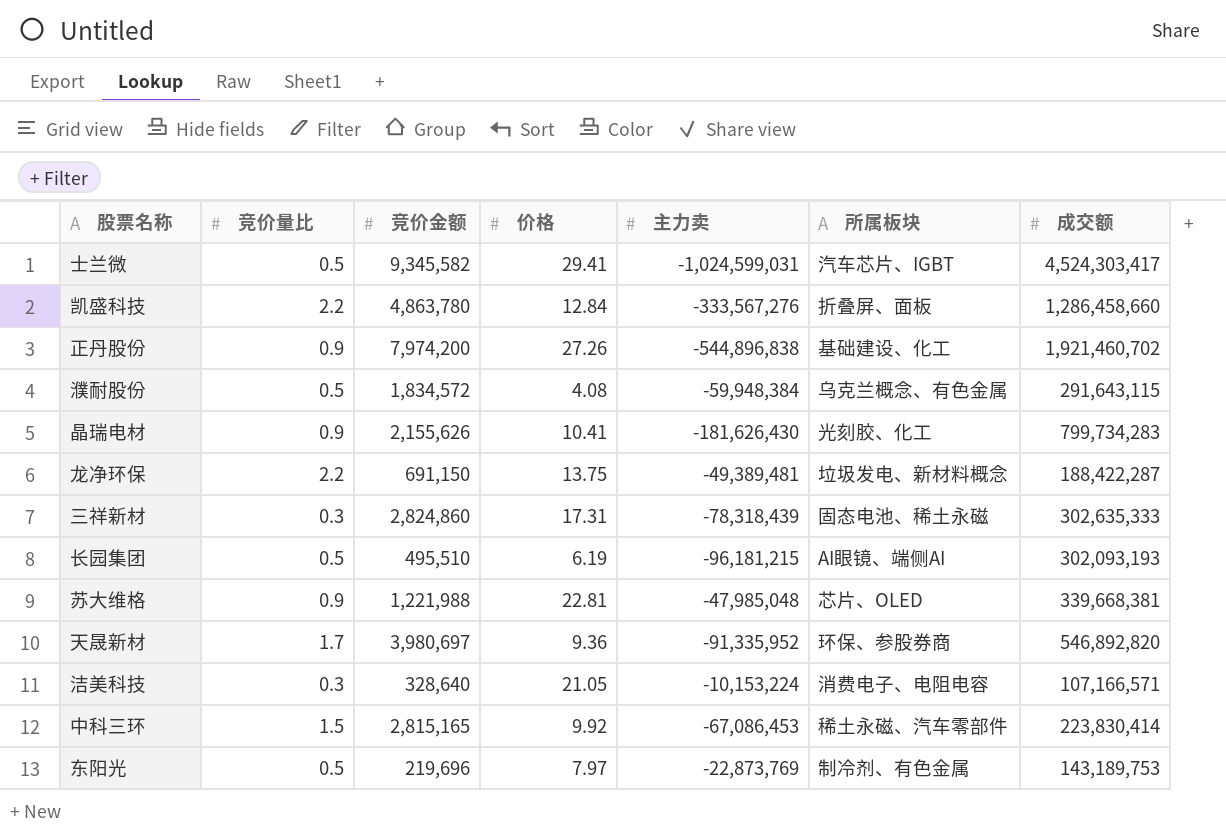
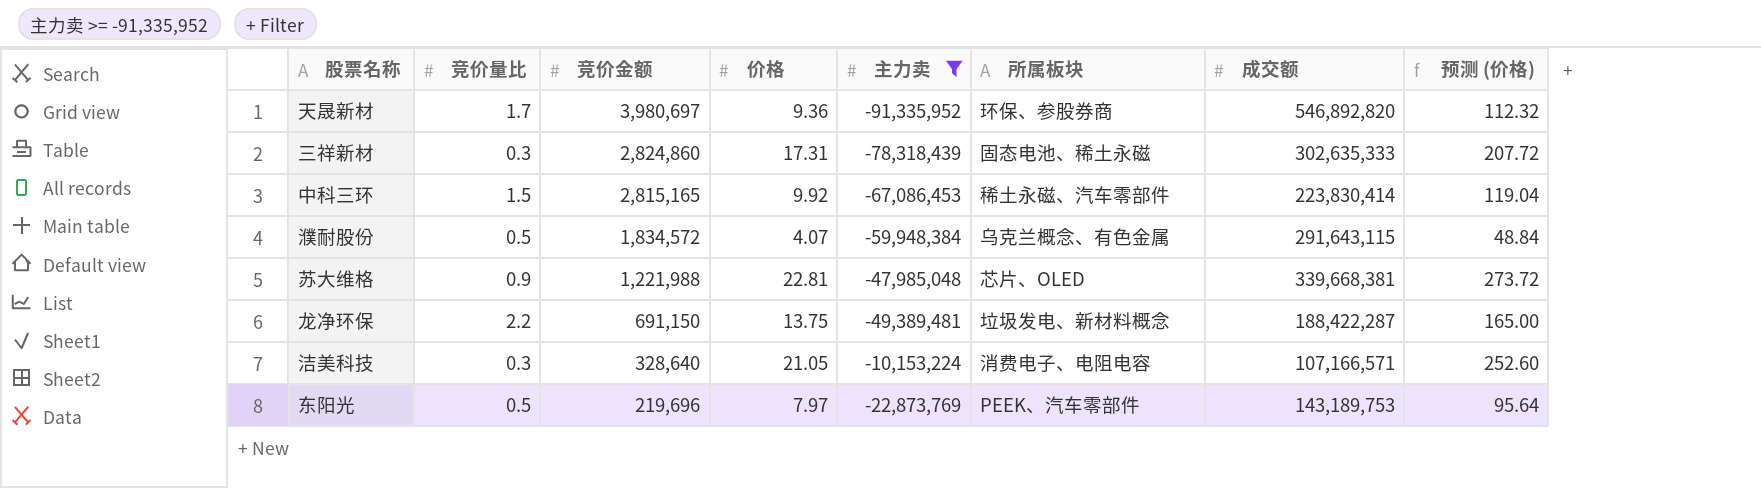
filter: none -> 主力卖 >= -91,335,952
row order: none -> 竞价金额 descending
column 预测 (价格) | formula: none -> [价格] * 12
濮耐股份 | 价格: 4.08 -> 4.07
东阳光 | 所属板块: 制冷剂、有色金属 -> PEEK、汽车零部件

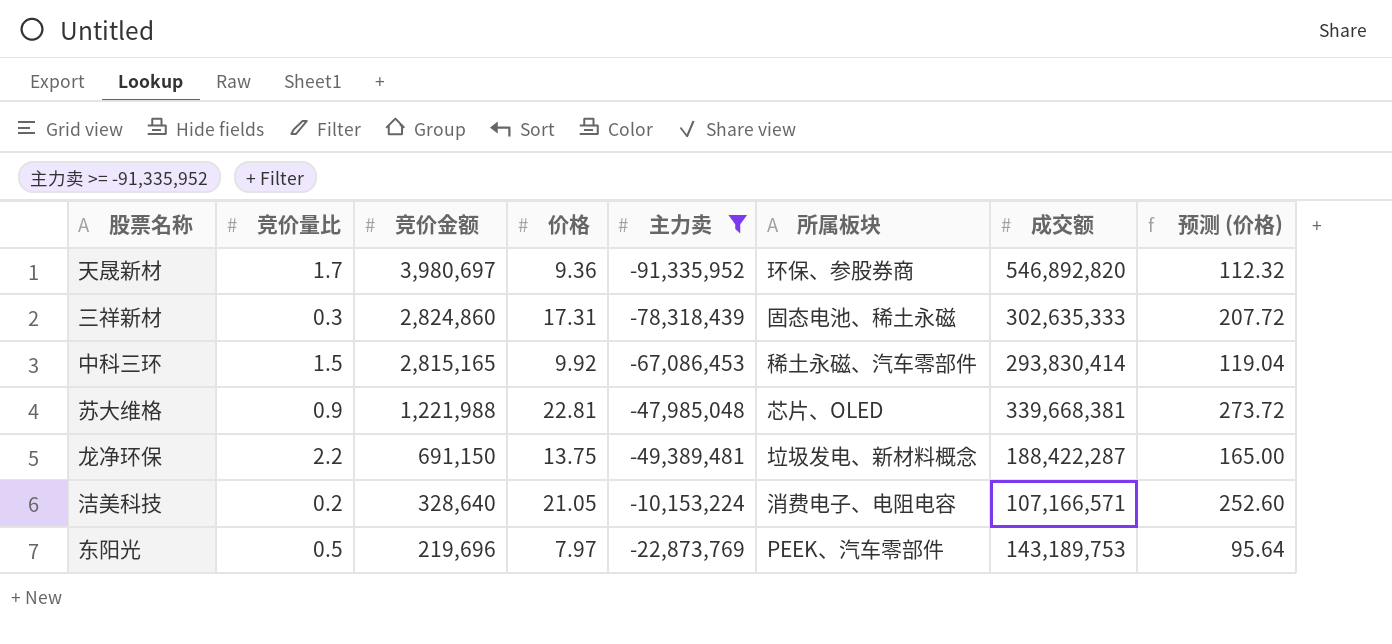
row 濮耐股份: 0.5 | 1,834,572 | 4.07 | -59,948,384 | 乌克兰概念、有色金属 | 291,643,115 | 48.84 -> none
中科三环 | 成交额: 223,830,414 -> 293,830,414
洁美科技 | 竞价量比: 0.3 -> 0.2

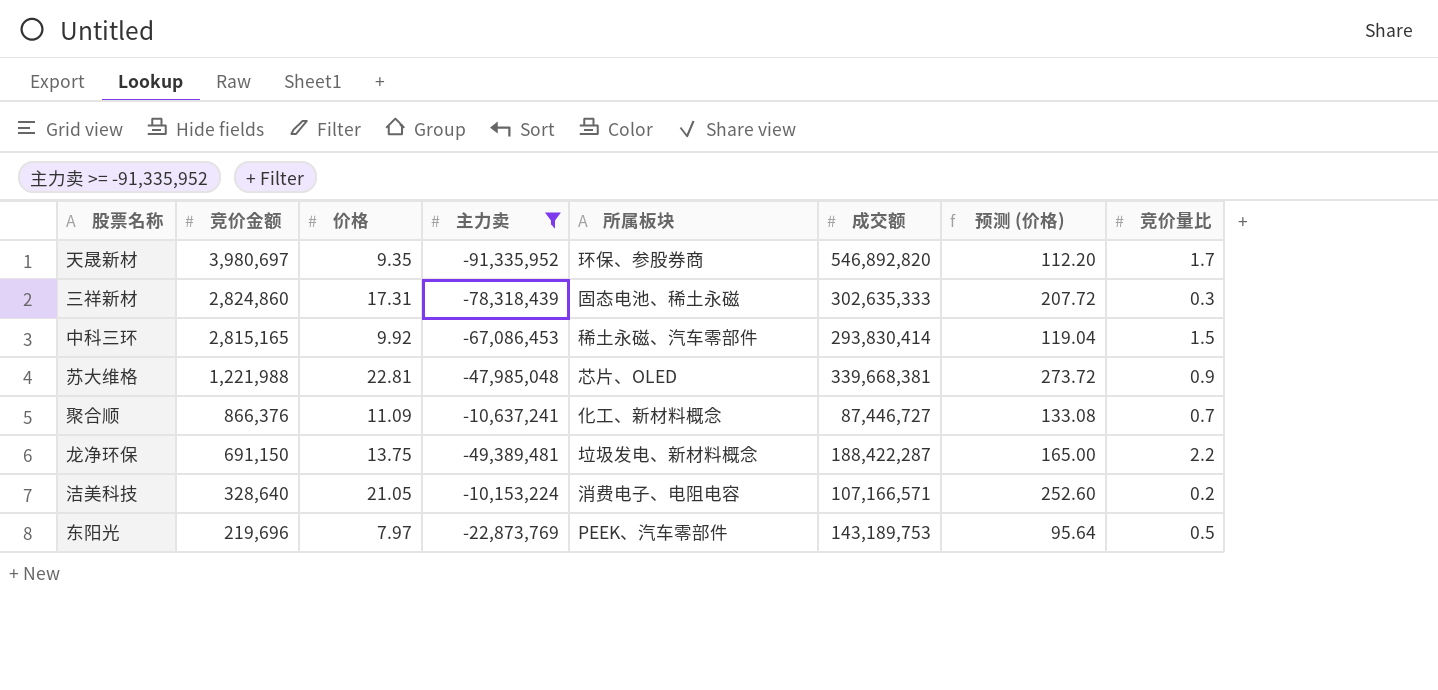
column 竞价量比 | position: 2 -> 8
天晟新材 | 价格: 9.36 -> 9.35
天晟新材 | 预测 (价格): 112.32 -> 112.20
row 聚合顺: none -> 866,376 | 11.09 | -10,637,241 | 化工、新材料概念 | 87,446,727 | 133.08 | 0.7

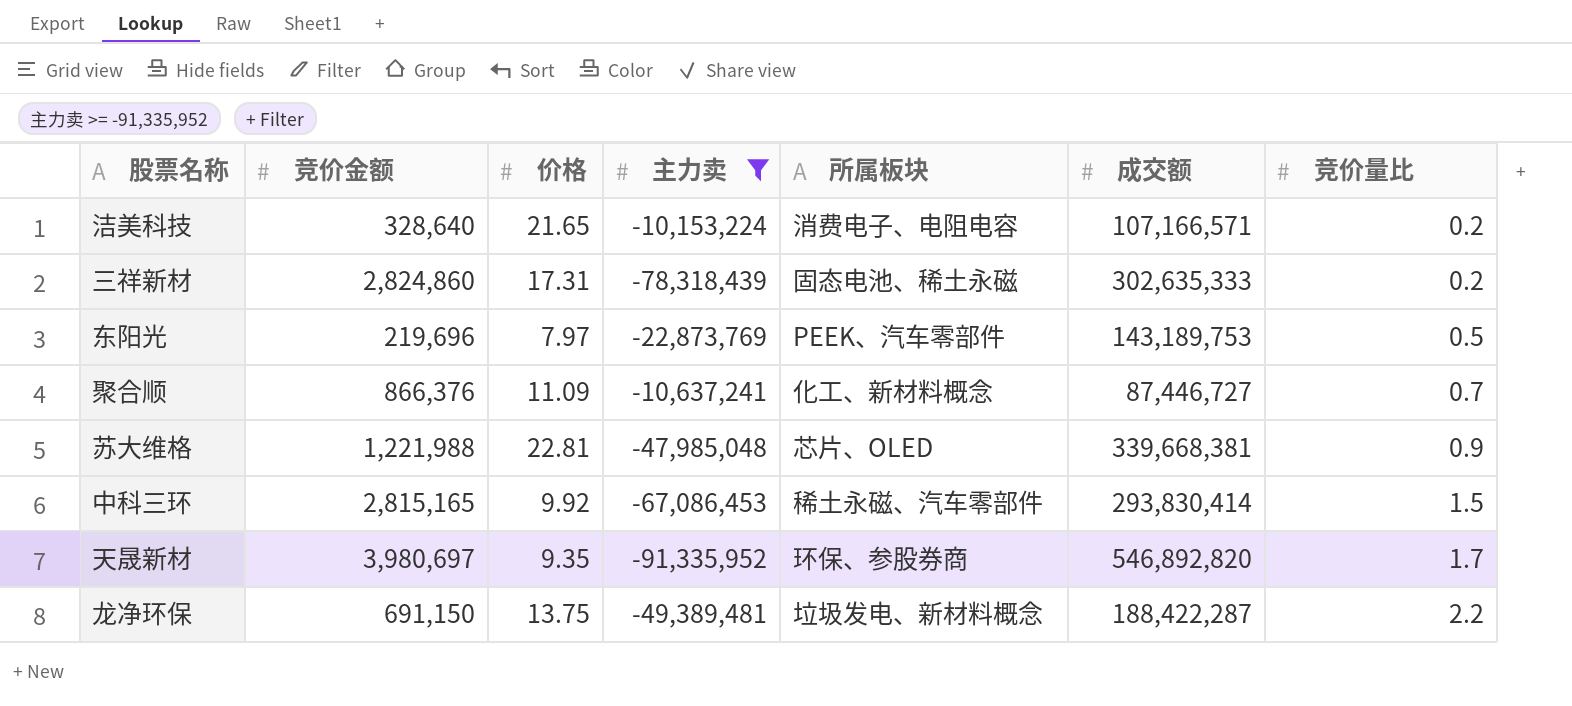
row order: 竞价金额 descending -> 竞价量比 ascending
column 预测 (价格) | formula: [价格] * 12 -> none
洁美科技 | 价格: 21.05 -> 21.65
三祥新材 | 竞价量比: 0.3 -> 0.2

